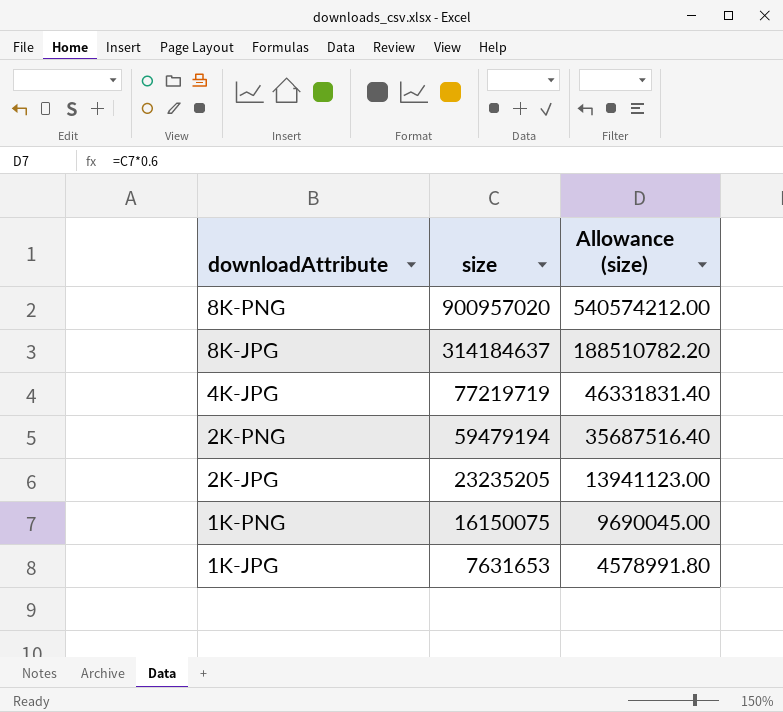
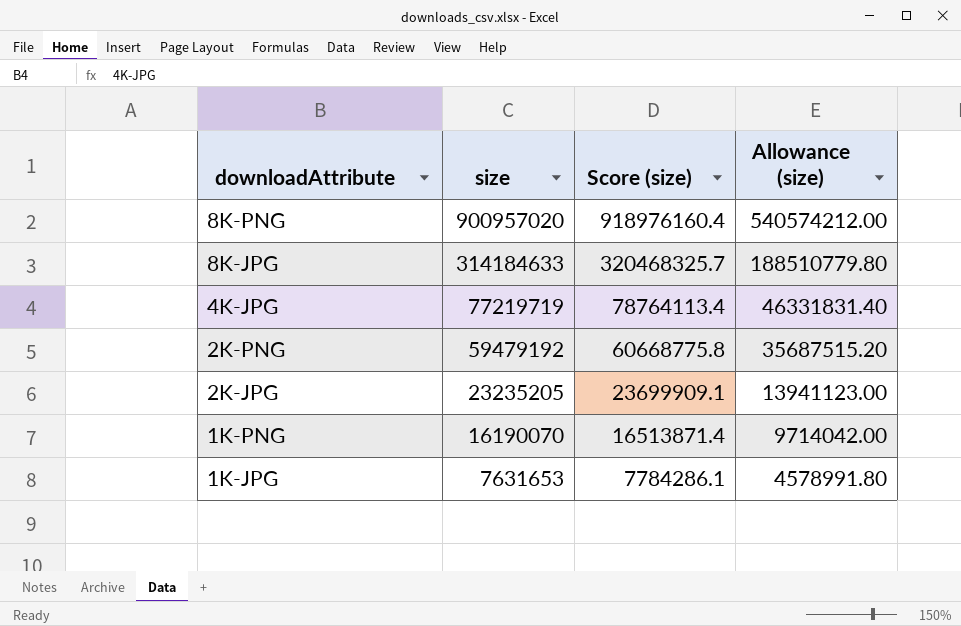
column Score (size) | formula: none -> [size] * 1.02
8K-JPG | size: 314184637 -> 314184633
8K-JPG | Allowance (size): 188510782.20 -> 188510779.80
2K-PNG | size: 59479194 -> 59479192
2K-PNG | Allowance (size): 35687516.40 -> 35687515.20
1K-PNG | size: 16150075 -> 16190070
1K-PNG | Allowance (size): 9690045.00 -> 9714042.00

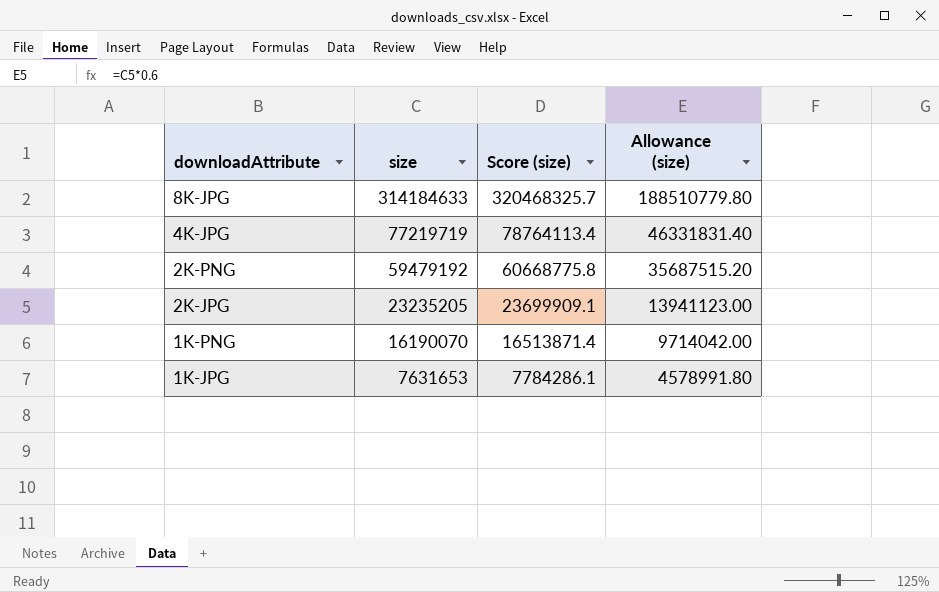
row 8K-PNG: 900957020 | 918976160.4 | 540574212.00 -> none

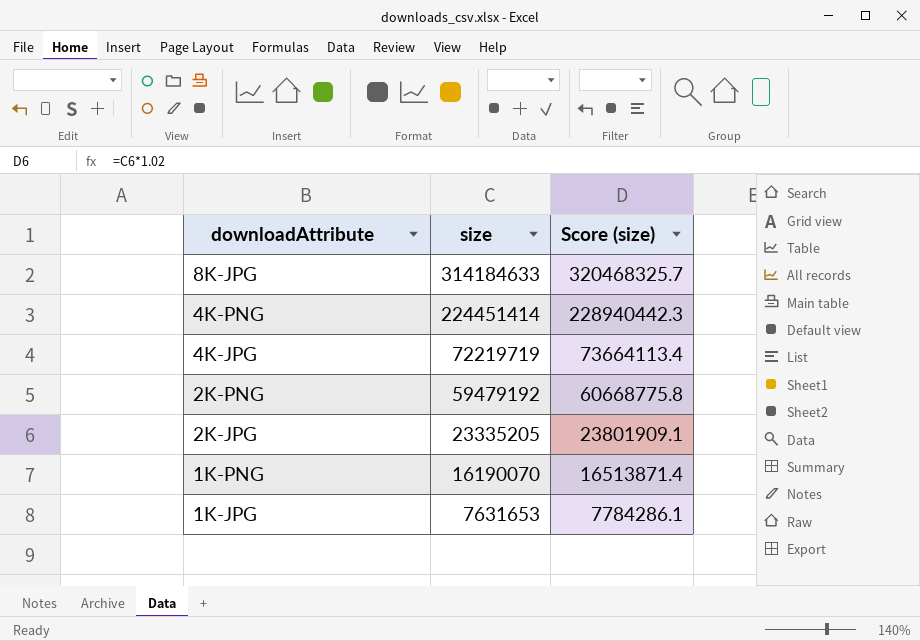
column Allowance (size) | formula: [size] * 0.6 -> none
row 4K-PNG: none -> 224451414 | 228940442.3
4K-JPG | size: 77219719 -> 72219719
4K-JPG | Score (size): 78764113.4 -> 73664113.4
2K-JPG | size: 23235205 -> 23335205
2K-JPG | Score (size): 23699909.1 -> 23801909.1

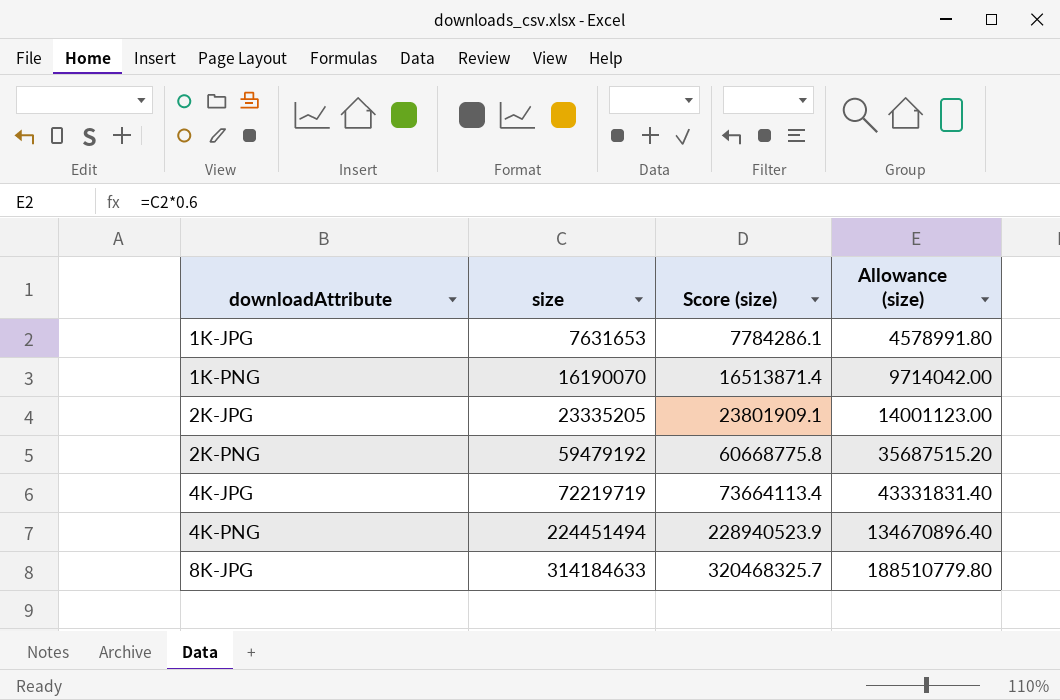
row order: downloadAttribute descending -> downloadAttribute ascending
column Allowance (size) | formula: none -> [size] * 0.6
4K-PNG | size: 224451414 -> 224451494
4K-PNG | Score (size): 228940442.3 -> 228940523.9

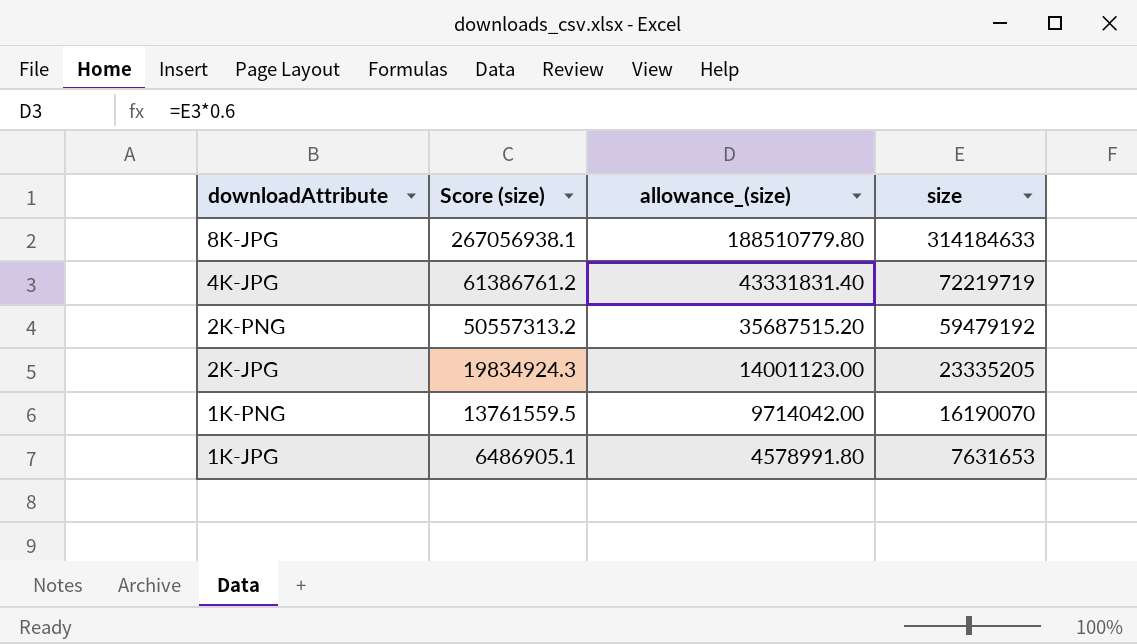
row order: downloadAttribute ascending -> downloadAttribute descending
column Score (size) | formula: [size] * 1.02 -> [size] * 0.85
column name: Allowance (size) -> allowance_(size)
column size | position: 2 -> 4
row 4K-PNG: 224451494 | 228940523.9 | 134670896.40 -> none

